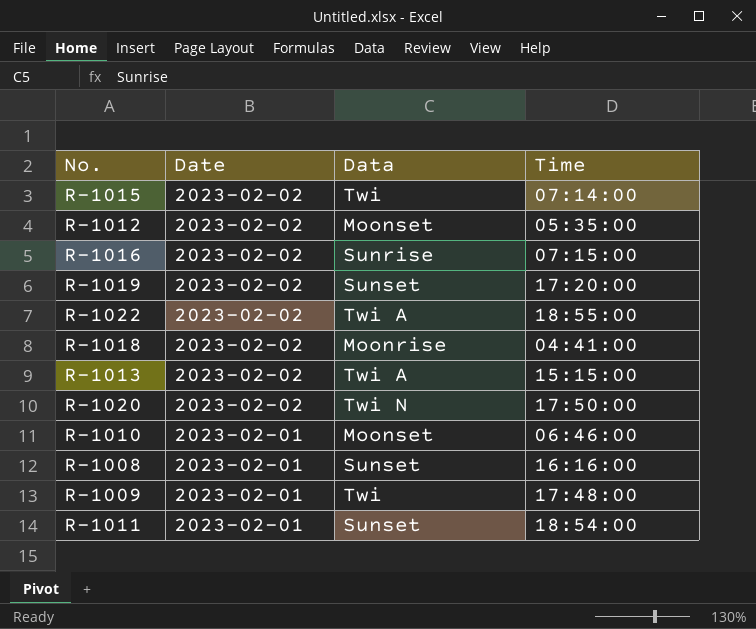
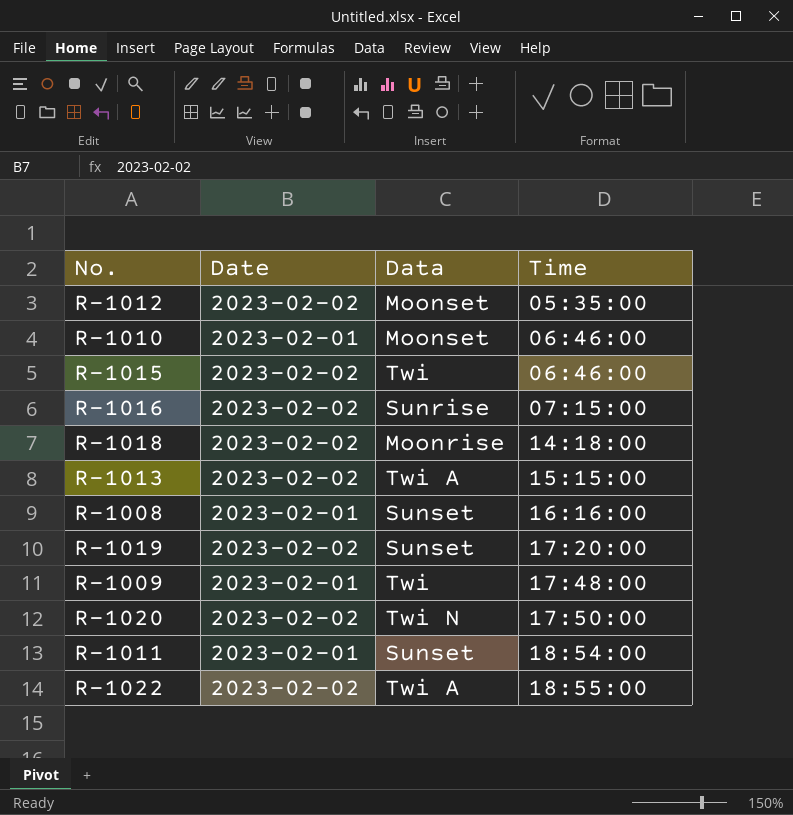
row order: Date descending -> Time ascending
R-1015 | Time: 07:14:00 -> 06:46:00
R-1018 | Time: 04:41:00 -> 14:18:00

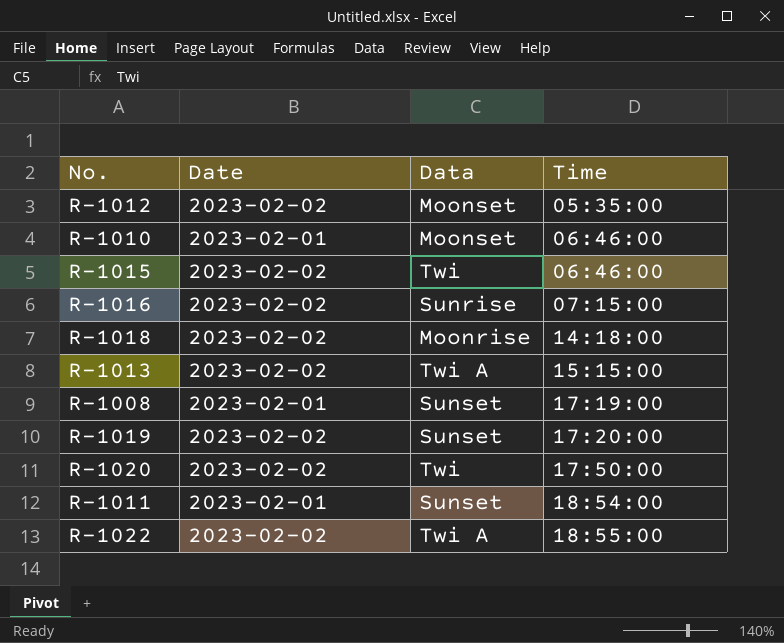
row R-1009: 2023-02-01 | Twi | 17:48:00 -> none
R-1008 | Time: 16:16:00 -> 17:19:00
R-1020 | Data: Twi N -> Twi

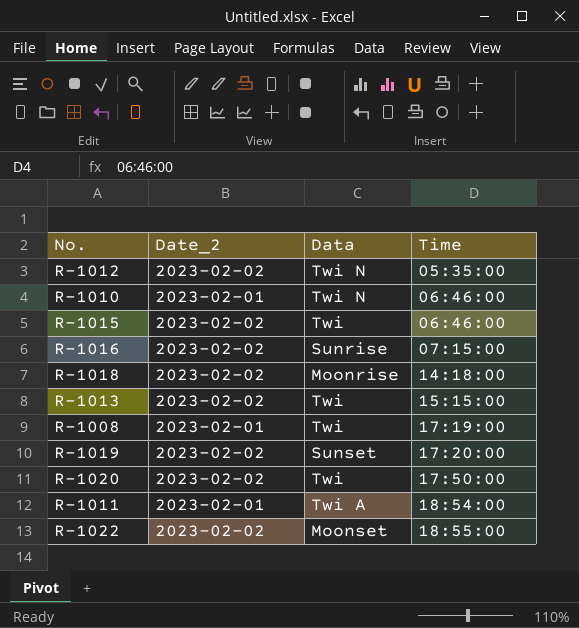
column name: Date -> Date_2
R-1012 | Data: Moonset -> Twi N
R-1010 | Data: Moonset -> Twi N
R-1013 | Data: Twi A -> Twi
R-1008 | Data: Sunset -> Twi
R-1011 | Data: Sunset -> Twi A
R-1022 | Data: Twi A -> Moonset

